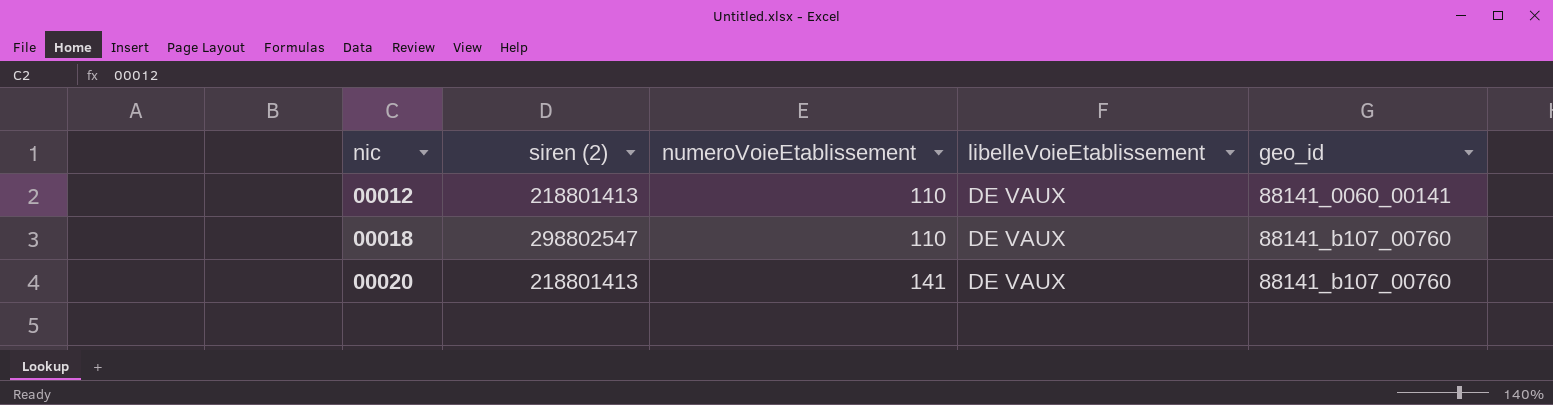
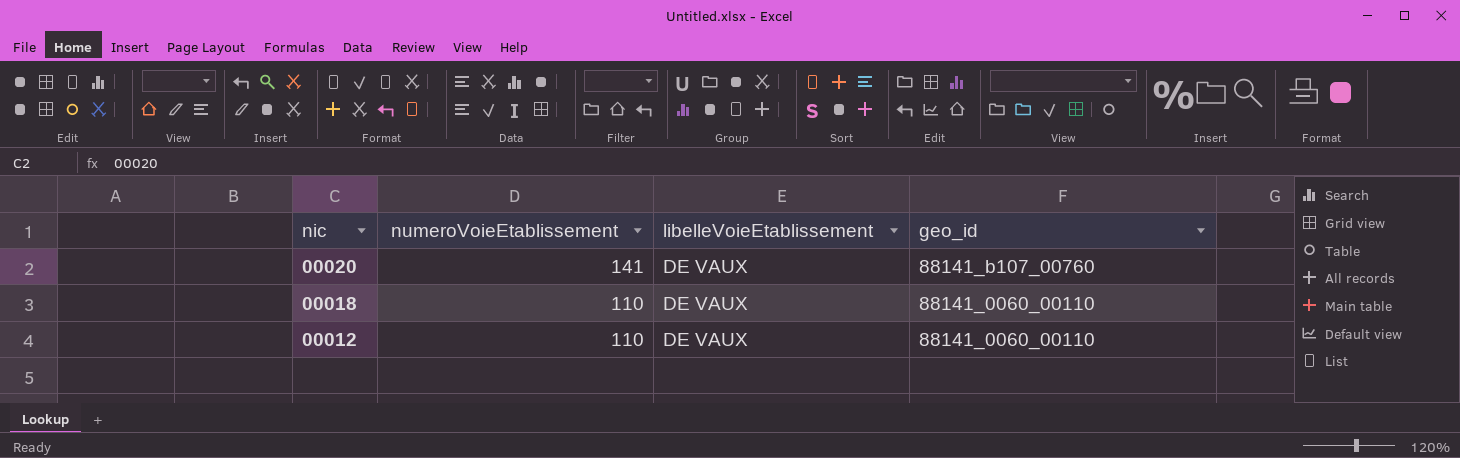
row order: nic ascending -> nic descending
column siren (2) | position: 2 -> none
00018 | geo_id: 88141_b107_00760 -> 88141_0060_00110
00012 | geo_id: 88141_0060_00141 -> 88141_0060_00110

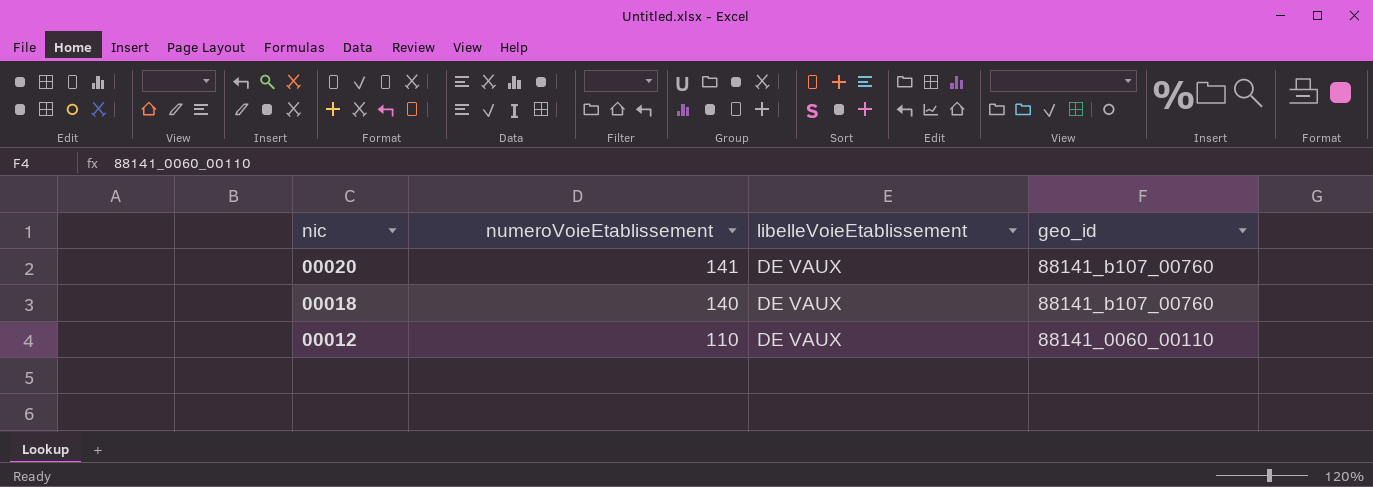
00018 | numeroVoieEtablissement: 110 -> 140
00018 | geo_id: 88141_0060_00110 -> 88141_b107_00760

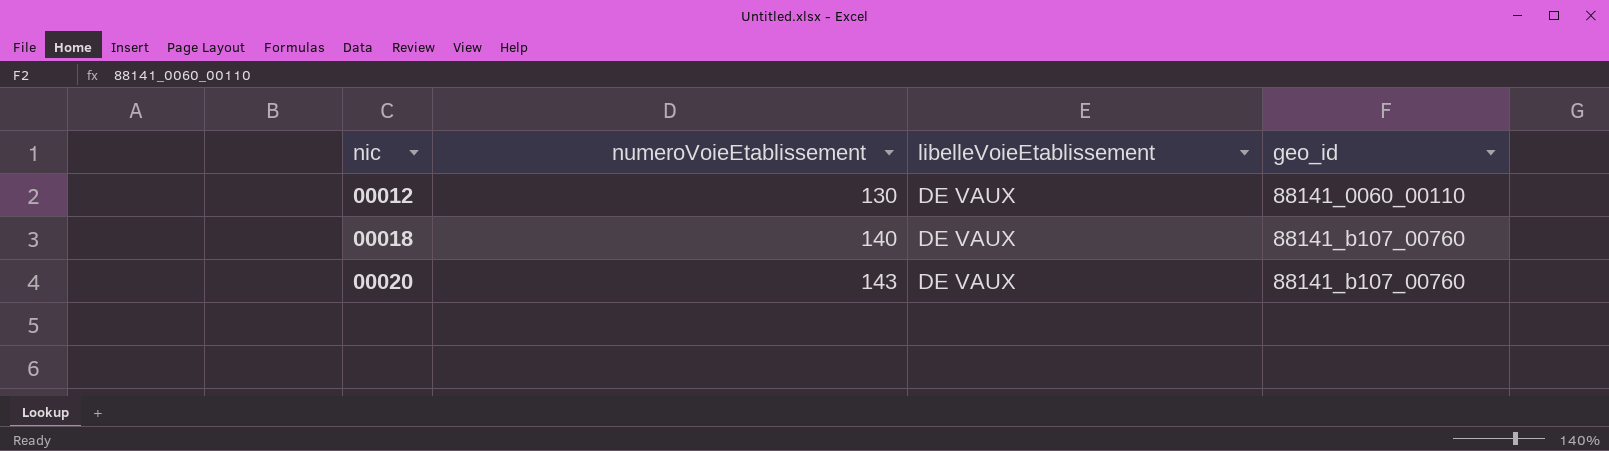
row order: nic descending -> nic ascending
00012 | numeroVoieEtablissement: 110 -> 130
00020 | numeroVoieEtablissement: 141 -> 143

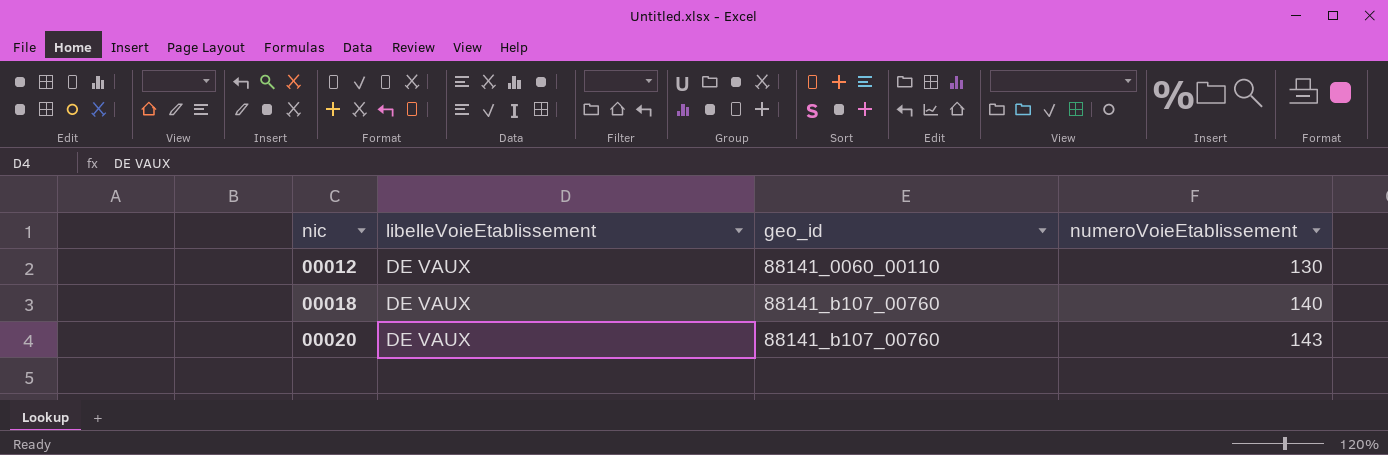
column numeroVoieEtablissement | position: 2 -> 4

